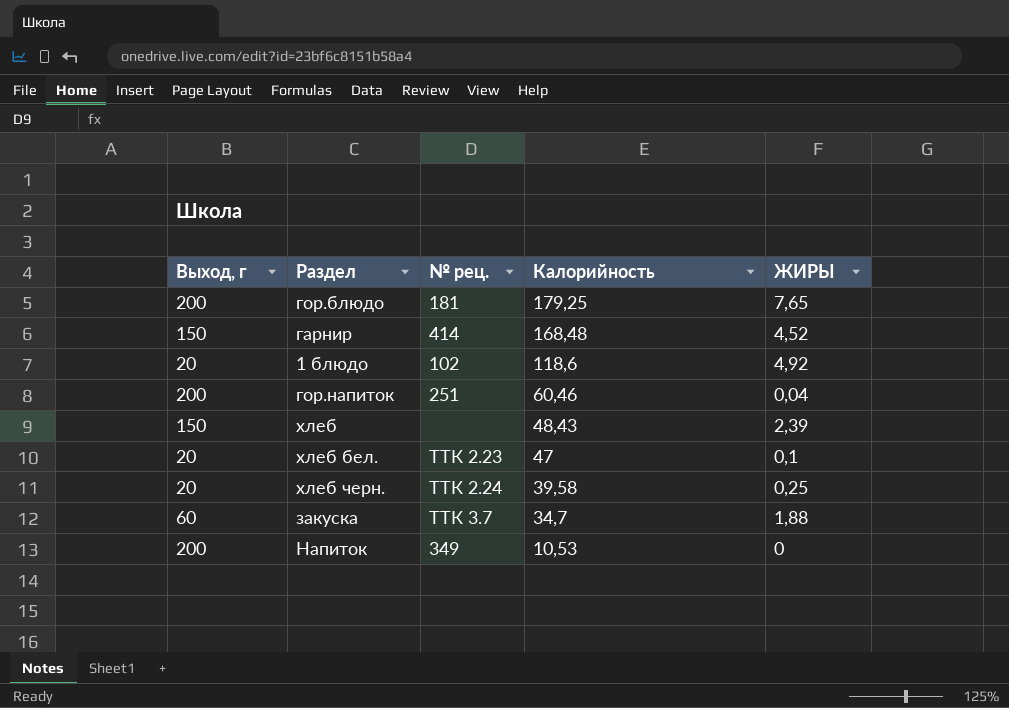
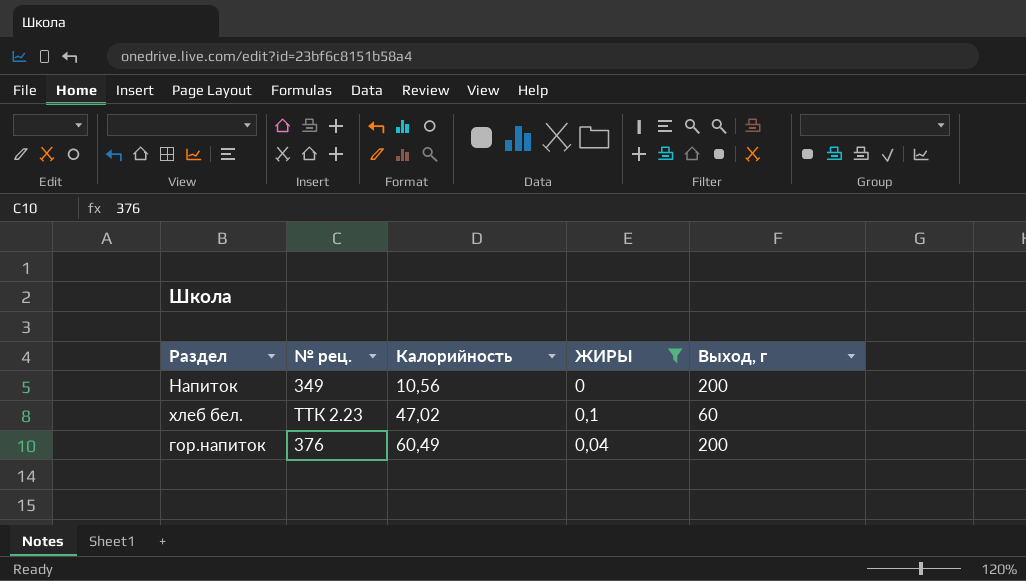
filter: none -> ЖИРЫ <= 0,1
row order: Калорийность descending -> Калорийность ascending
column Выход, г | position: 1 -> 5
Напиток | Калорийность: 10,53 -> 10,56
хлеб бел. | Калорийность: 47 -> 47,02
хлеб бел. | Выход, г: 20 -> 60
гор.напиток | № рец.: 251 -> 376
гор.напиток | Калорийность: 60,46 -> 60,49

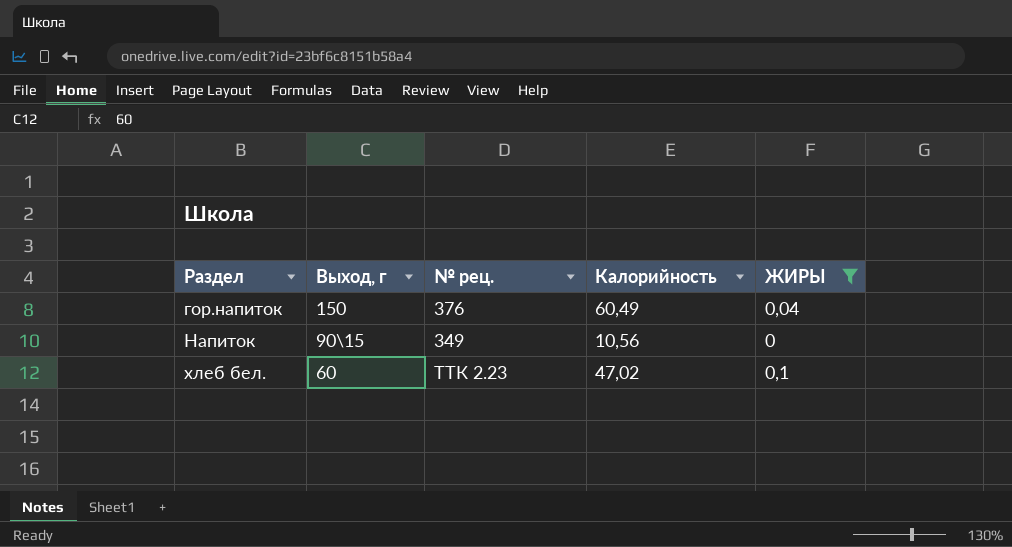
row order: Калорийность ascending -> Раздел ascending
column Выход, г | position: 5 -> 2
гор.напиток | Выход, г: 200 -> 150
Напиток | Выход, г: 200 -> 90\15

